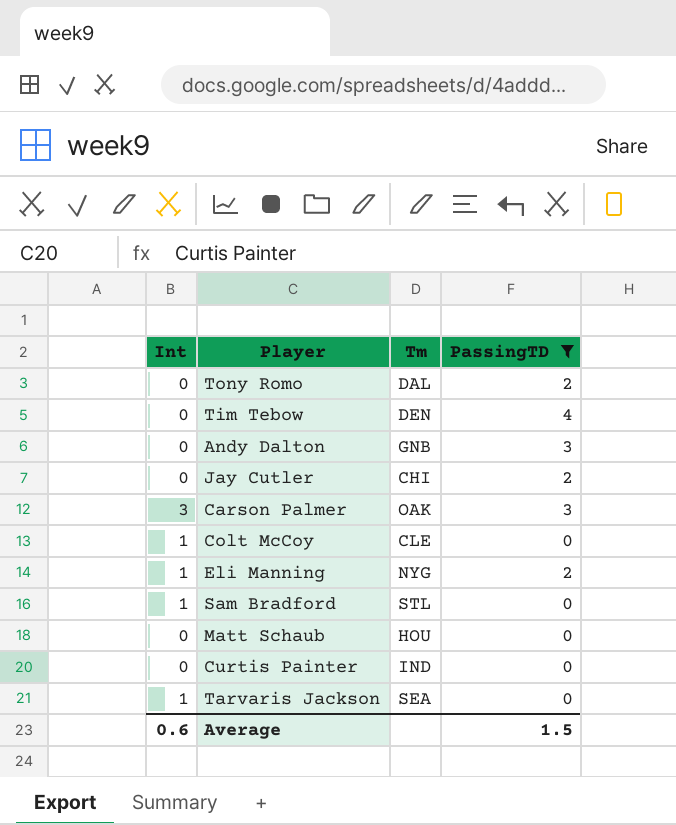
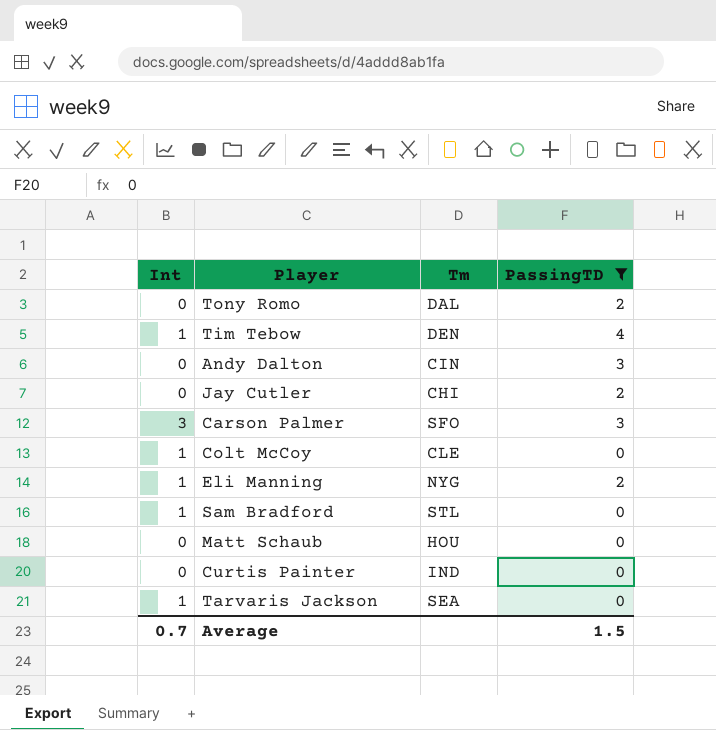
Tim Tebow | Int: 0 -> 1
Andy Dalton | Tm: GNB -> CIN
Carson Palmer | Tm: OAK -> SFO
Average | Int: 0.6 -> 0.7

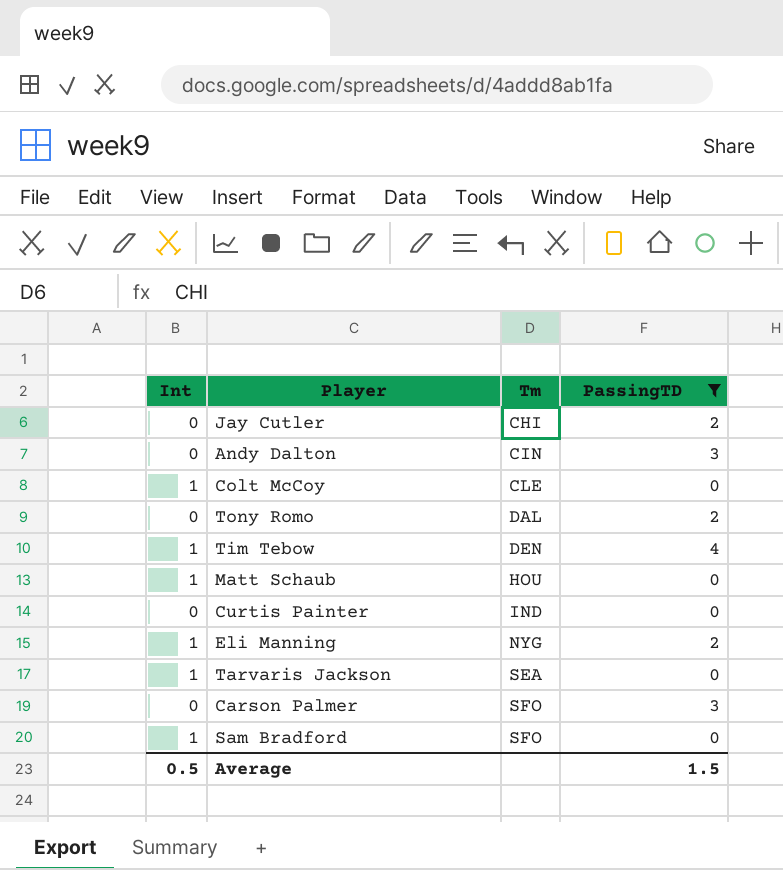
row order: none -> Tm ascending
Matt Schaub | Int: 0 -> 1
Carson Palmer | Int: 3 -> 0
Sam Bradford | Tm: STL -> SFO
Average | Int: 0.7 -> 0.5

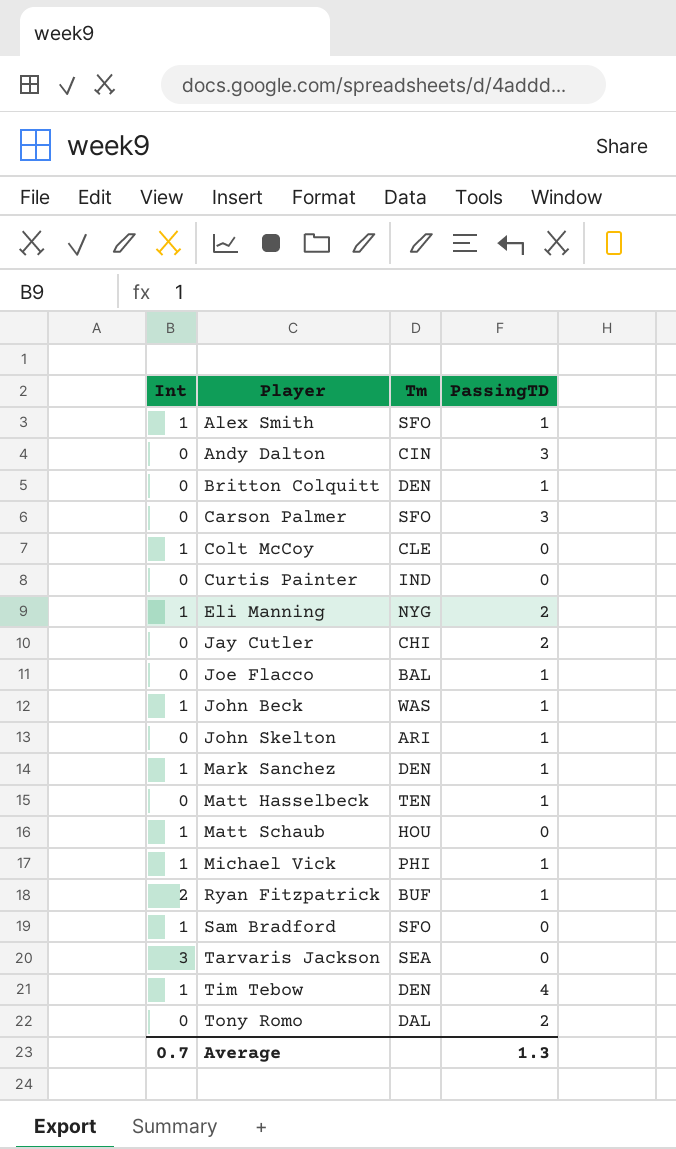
filter: PassingTD != 1 -> none
row order: Tm ascending -> Player ascending
Tarvaris Jackson | Int: 1 -> 3
Average | Int: 0.5 -> 0.7
Average | PassingTD: 1.5 -> 1.3

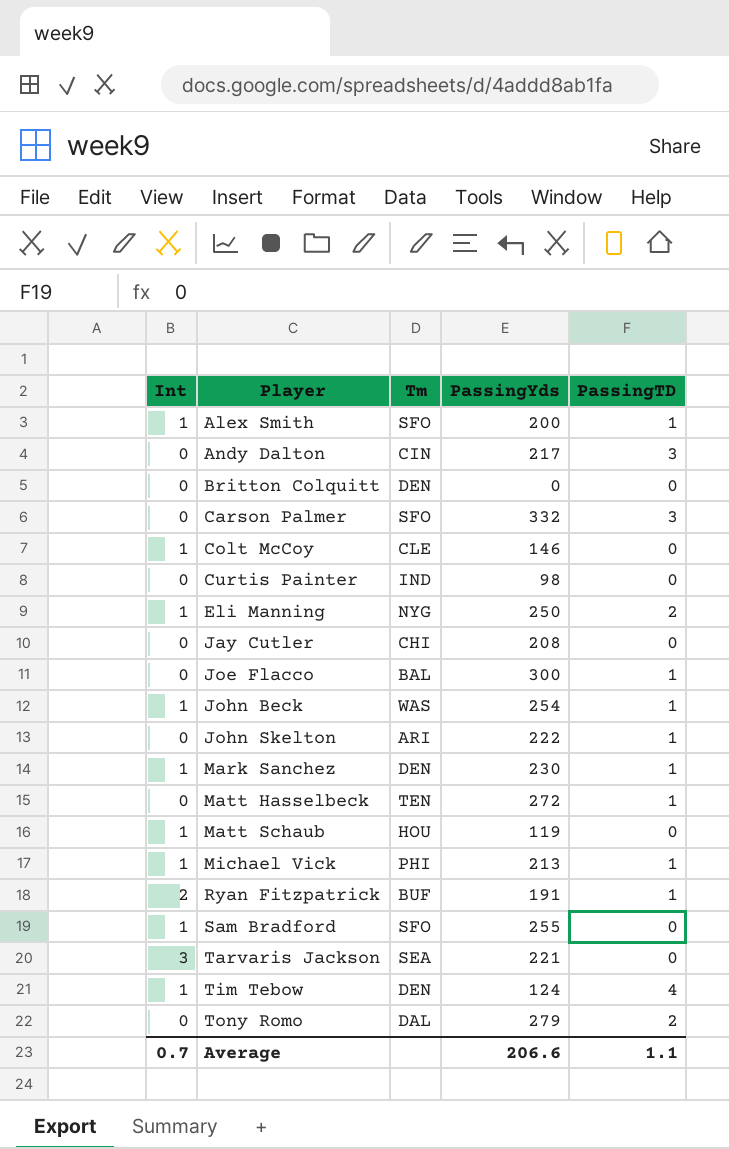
column PassingYds | position: none -> 4
Britton Colquitt | PassingTD: 1 -> 0
Jay Cutler | PassingTD: 2 -> 0
Average | PassingTD: 1.3 -> 1.1

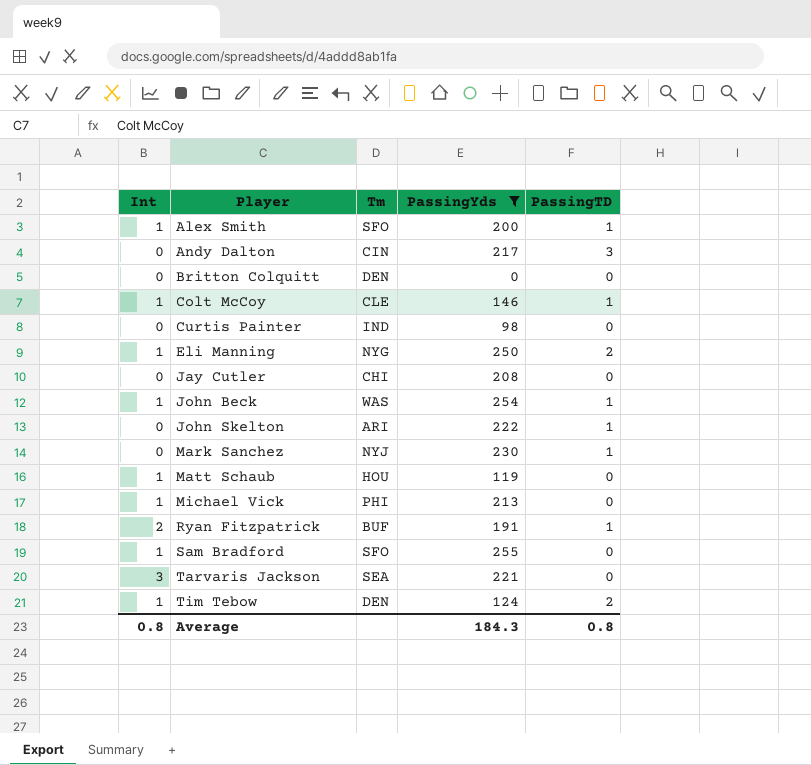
filter: none -> PassingYds <= 255
Colt McCoy | PassingTD: 0 -> 1
Mark Sanchez | Int: 1 -> 0
Mark Sanchez | Tm: DEN -> NYJ
Michael Vick | PassingTD: 1 -> 0
Tim Tebow | PassingTD: 4 -> 2
Average | Int: 0.7 -> 0.8
Average | PassingYds: 206.6 -> 184.3
Average | PassingTD: 1.1 -> 0.8

